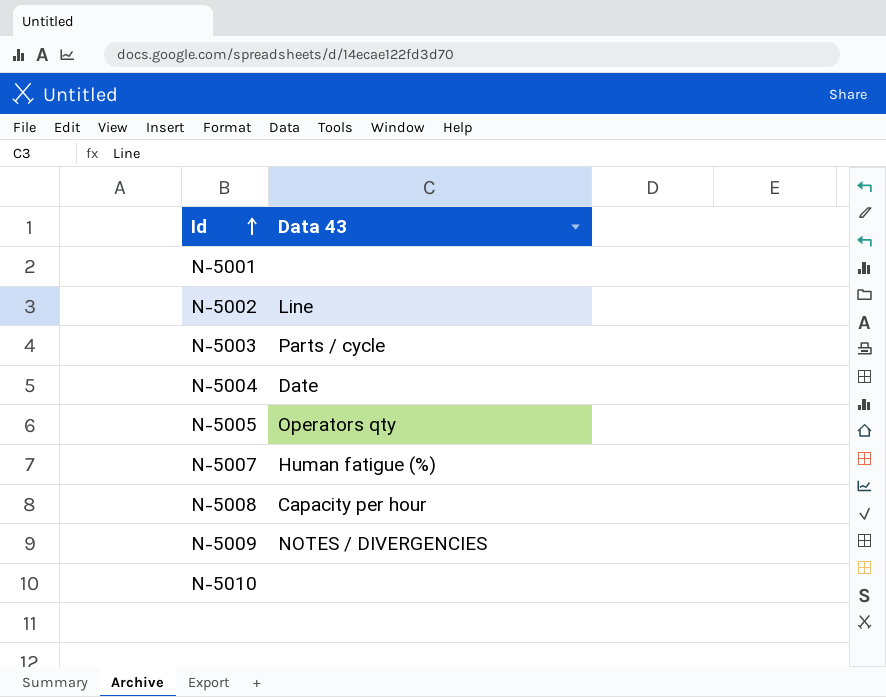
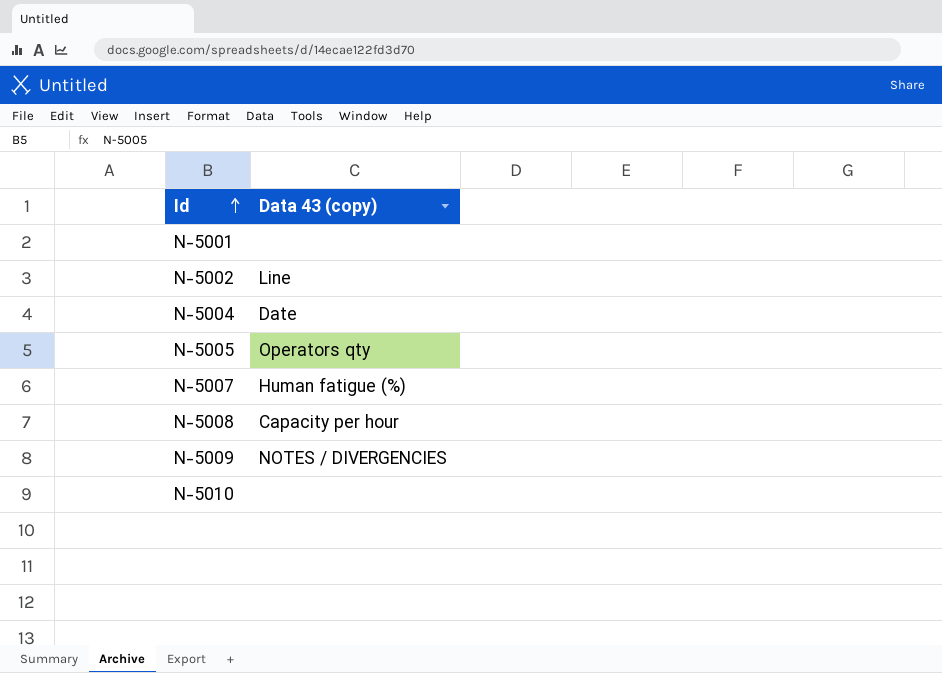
column name: Data 43 -> Data 43 (copy)
row N-5003: Parts / cycle -> none

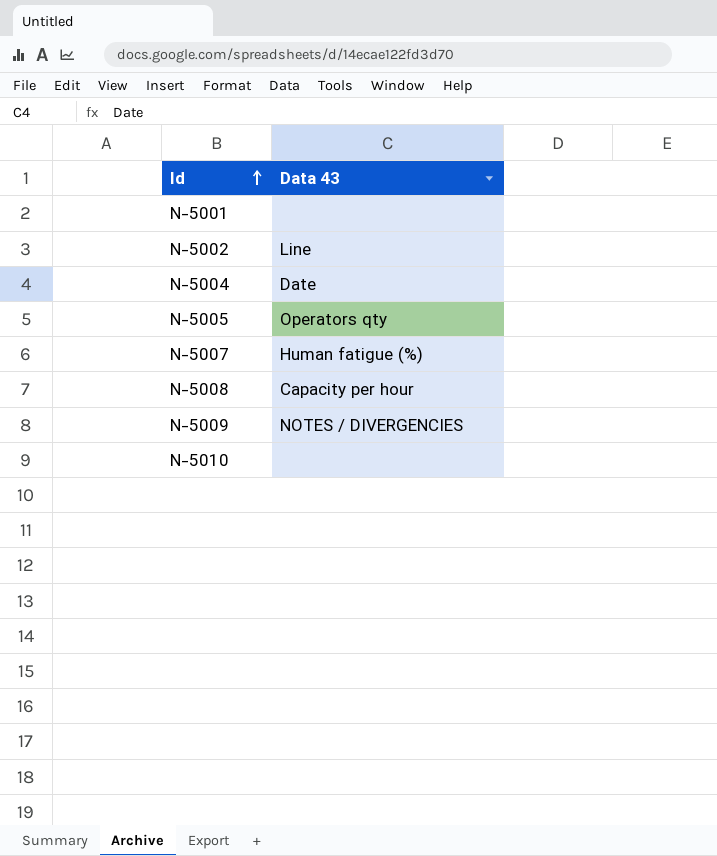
column name: Data 43 (copy) -> Data 43

